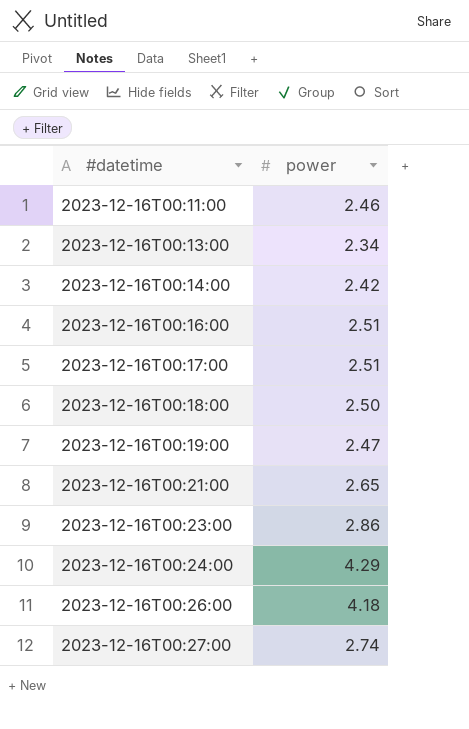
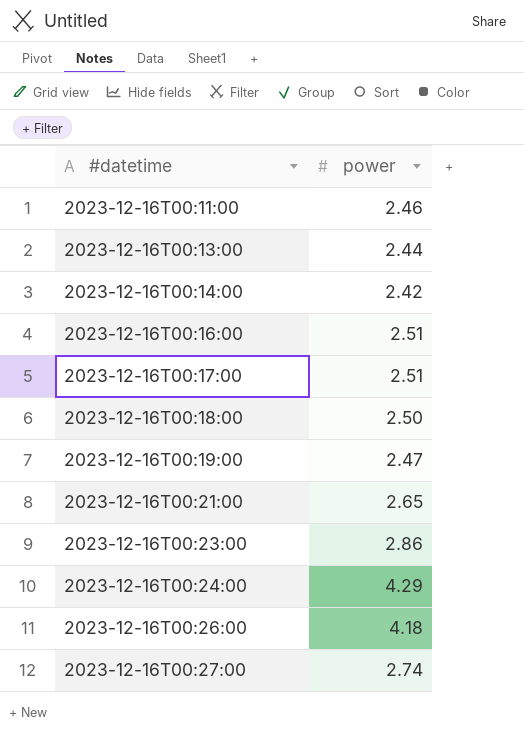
2023-12-16T00:13:00 | power: 2.34 -> 2.44

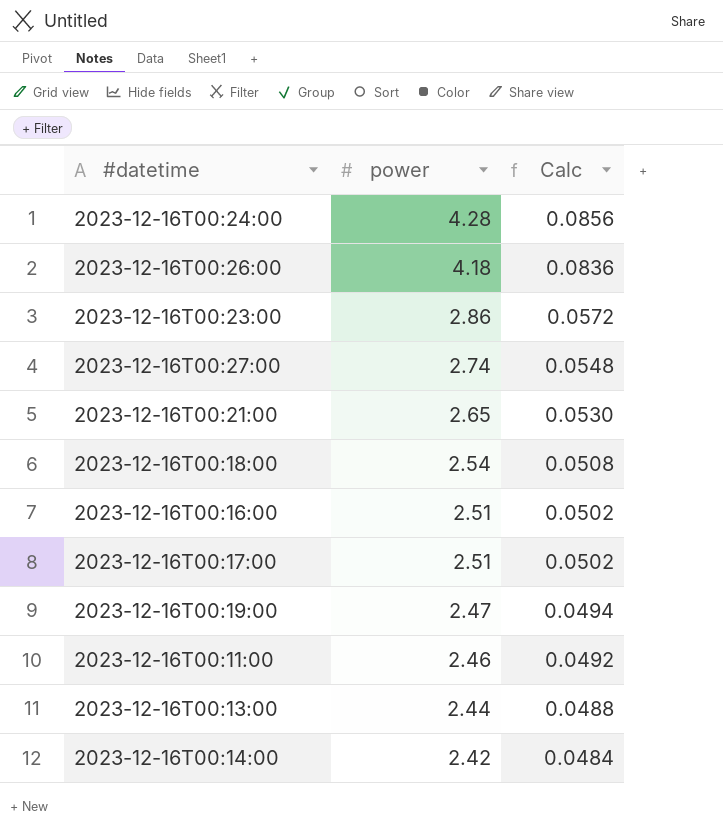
row order: #datetime ascending -> power descending
column Calc | formula: none -> [power] * 0.02
2023-12-16T00:24:00 | power: 4.29 -> 4.28
2023-12-16T00:18:00 | power: 2.50 -> 2.54

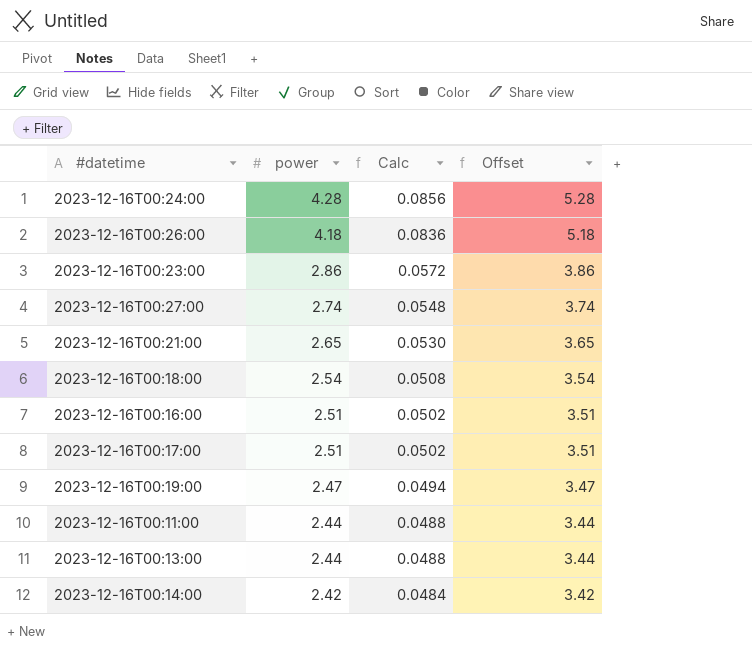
column Offset | formula: none -> [power] + 1
2023-12-16T00:11:00 | power: 2.46 -> 2.44
2023-12-16T00:11:00 | Calc: 0.0492 -> 0.0488

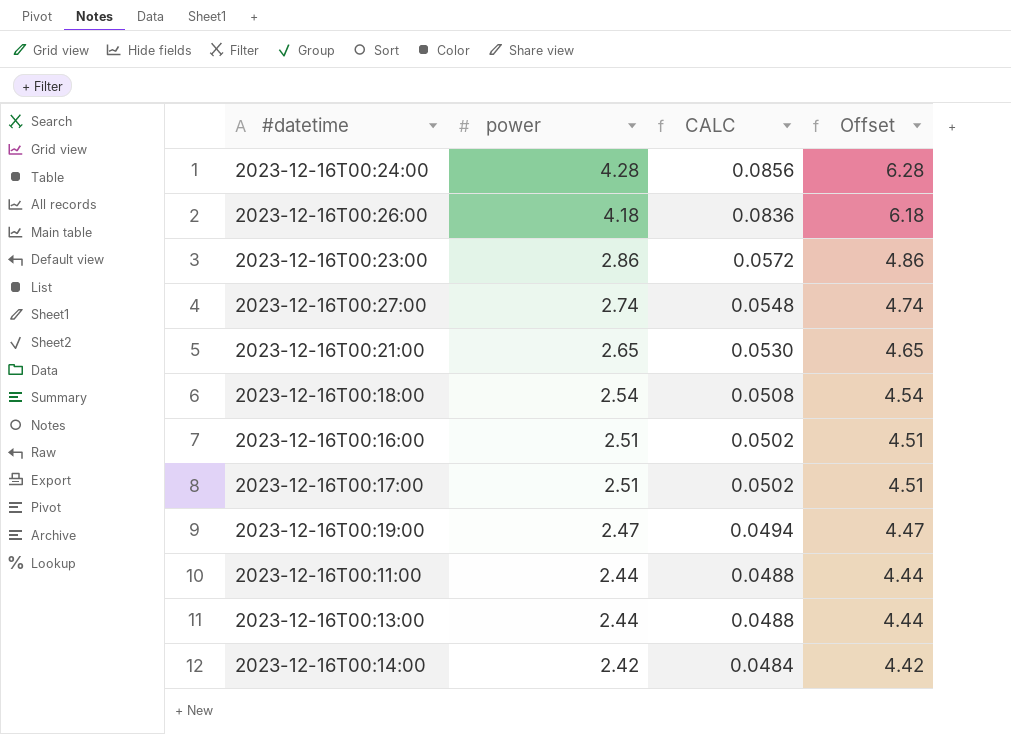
column name: Calc -> CALC
column Offset | formula: [power] + 1 -> [power] + 2

